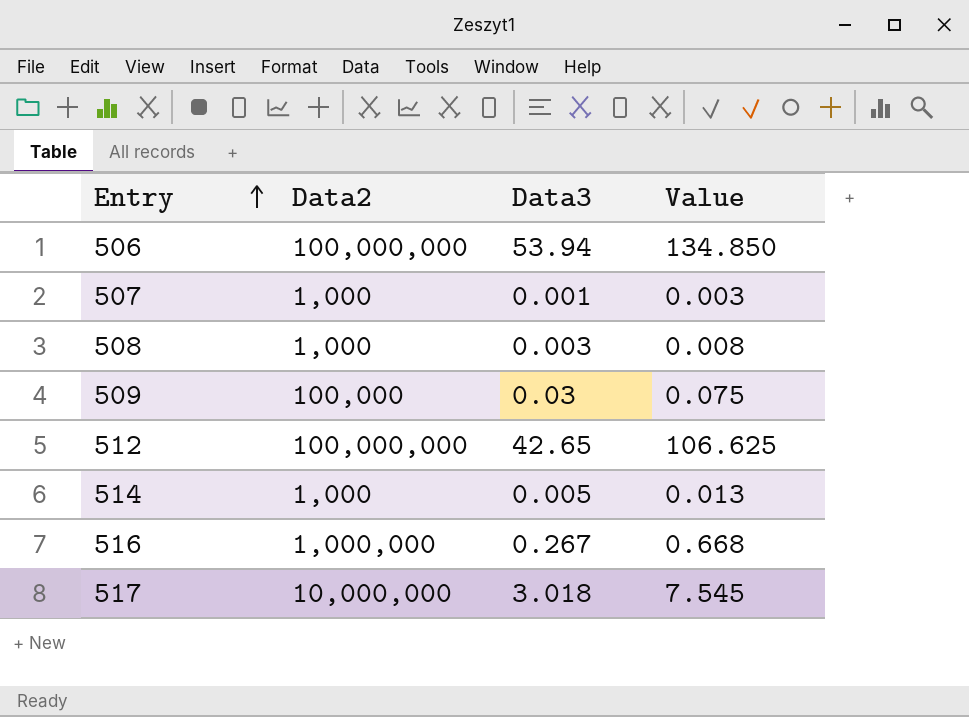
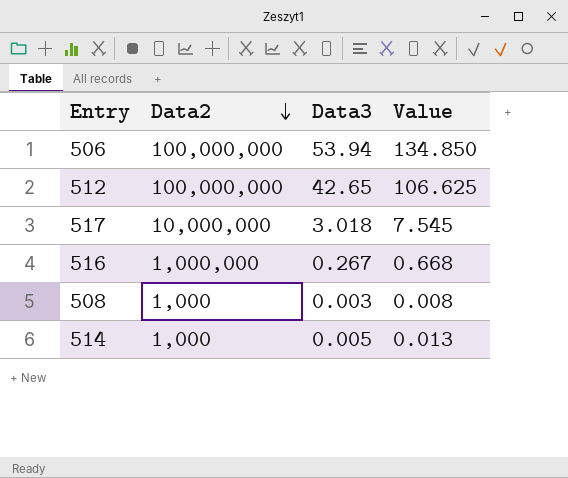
row order: Entry ascending -> Data2 descending
row 507: 1,000 | 0.001 | 0.003 -> none
row 509: 100,000 | 0.03 | 0.075 -> none

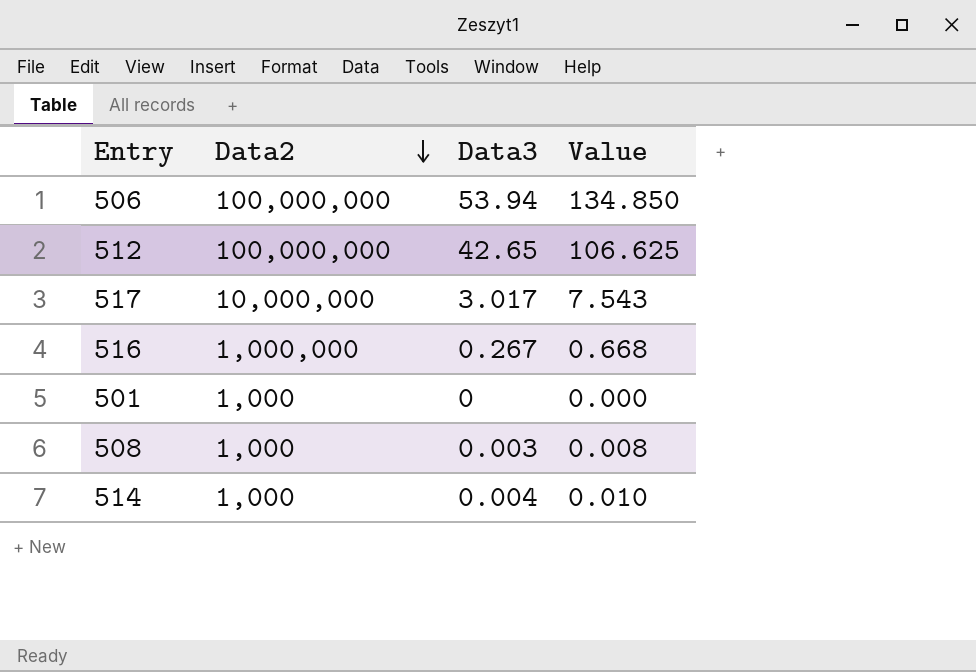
517 | Data3: 3.018 -> 3.017
517 | Value: 7.545 -> 7.543
row 501: none -> 1,000 | 0 | 0.000
514 | Data3: 0.005 -> 0.004
514 | Value: 0.013 -> 0.010

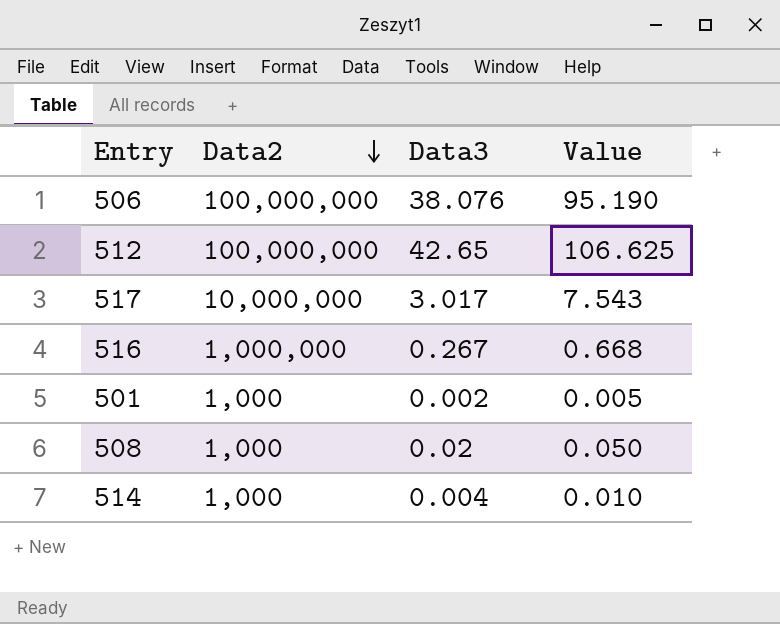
506 | Data3: 53.94 -> 38.076
506 | Value: 134.850 -> 95.190
501 | Data3: 0 -> 0.002
501 | Value: 0.000 -> 0.005
508 | Data3: 0.003 -> 0.02
508 | Value: 0.008 -> 0.050

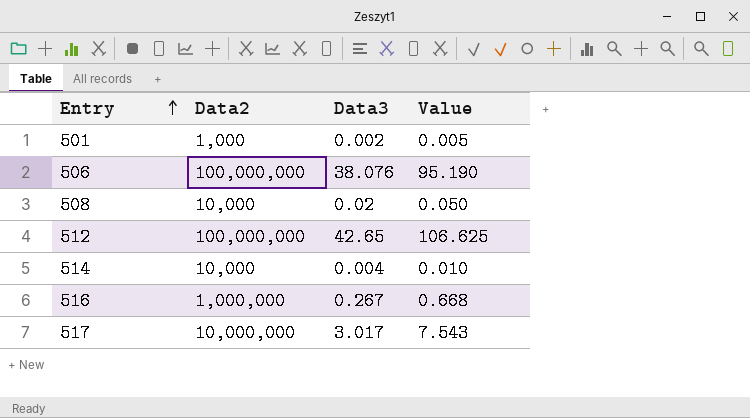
row order: Data2 descending -> Entry ascending
508 | Data2: 1,000 -> 10,000
514 | Data2: 1,000 -> 10,000

